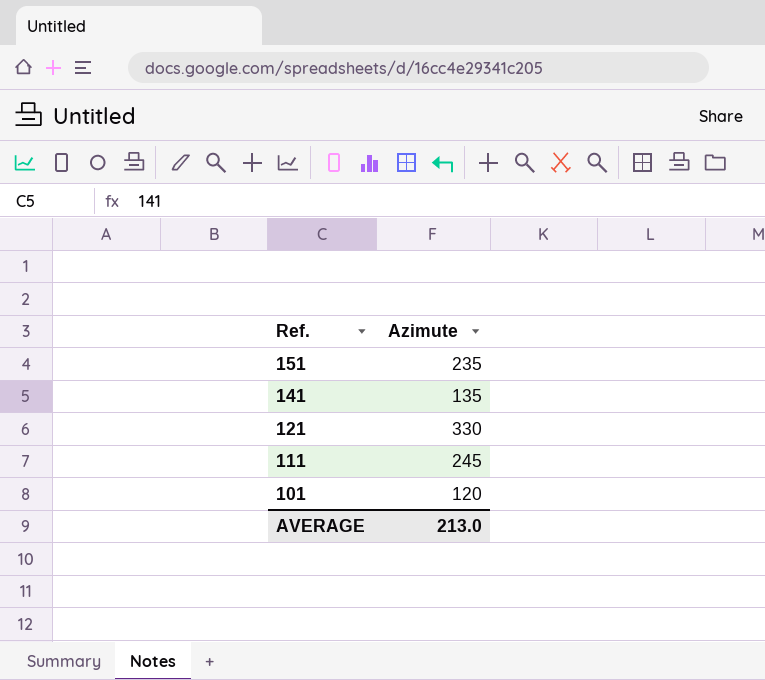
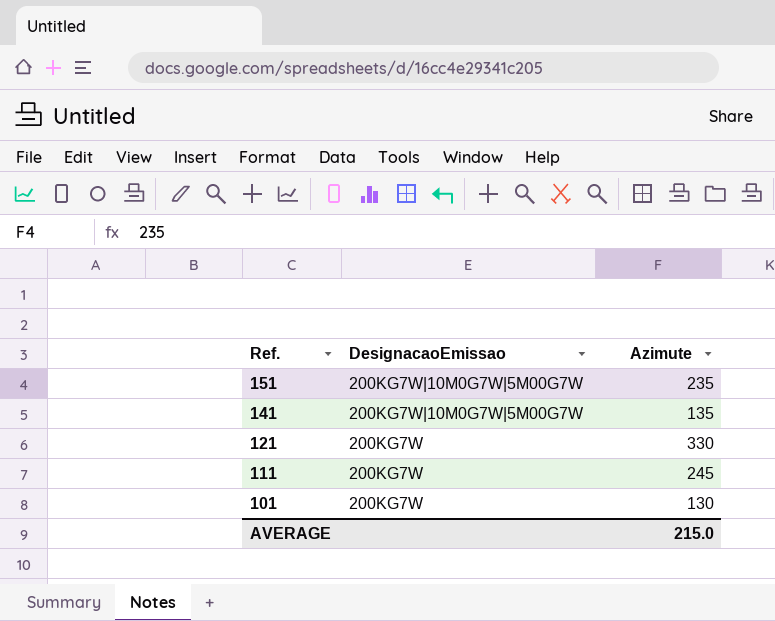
column DesignacaoEmissao | position: none -> 2
101 | Azimute: 120 -> 130
AVERAGE | Azimute: 213.0 -> 215.0

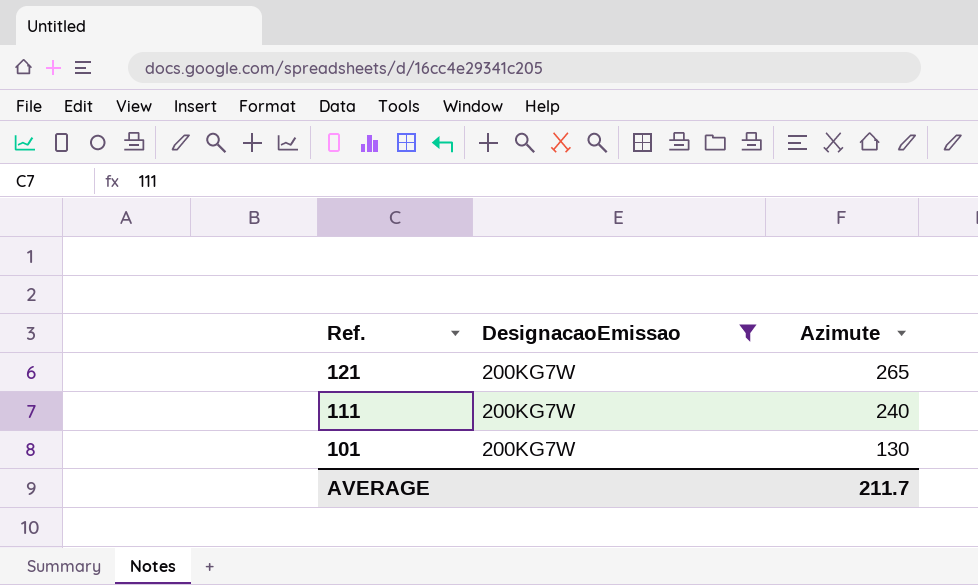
filter: none -> DesignacaoEmissao = 200KG7W
121 | Azimute: 330 -> 265
111 | Azimute: 245 -> 240
AVERAGE | Azimute: 215.0 -> 211.7

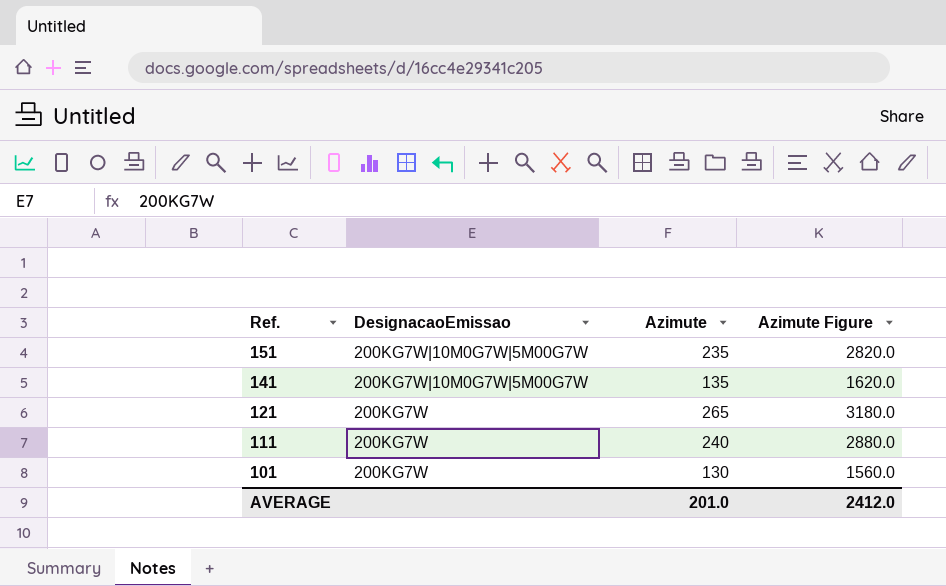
filter: DesignacaoEmissao = 200KG7W -> none
column Azimute Figure | formula: none -> [Azimute] * 12
AVERAGE | Azimute: 211.7 -> 201.0

